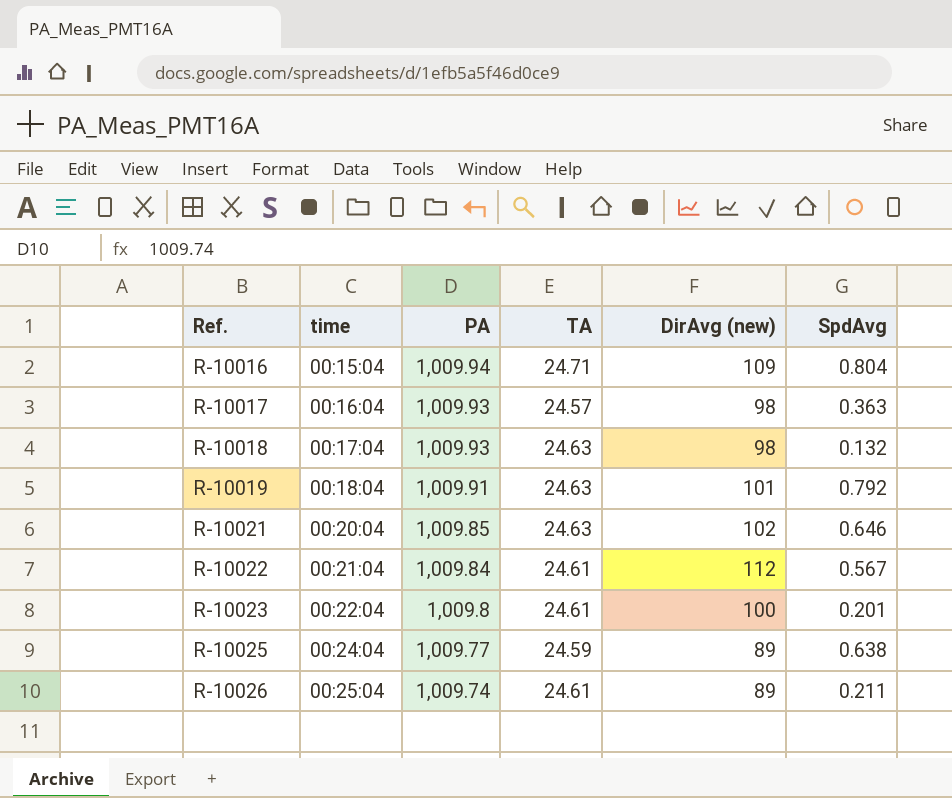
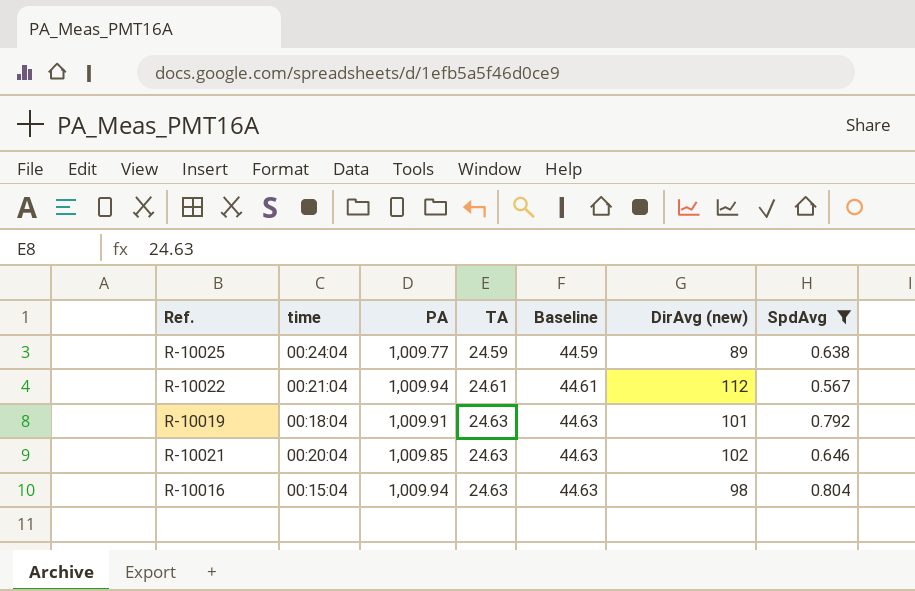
filter: none -> SpdAvg >= 0.567
row order: Ref. ascending -> TA ascending
column Baseline | formula: none -> [TA] + 20
R-10022 | PA: 1,009.84 -> 1,009.94
R-10016 | TA: 24.71 -> 24.63
R-10016 | DirAvg (new): 109 -> 98

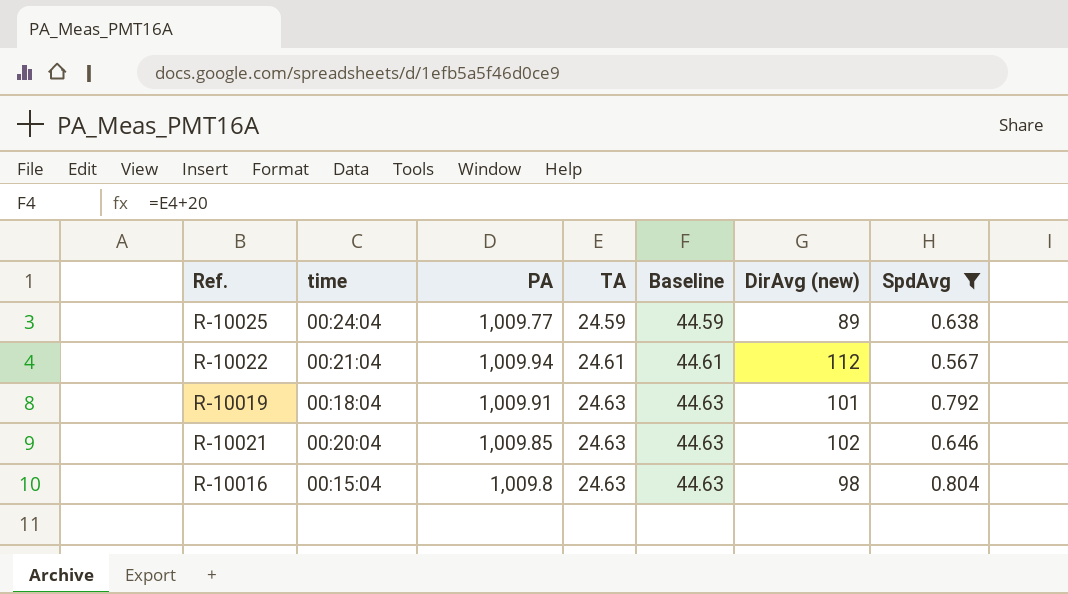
R-10016 | PA: 1,009.94 -> 1,009.8

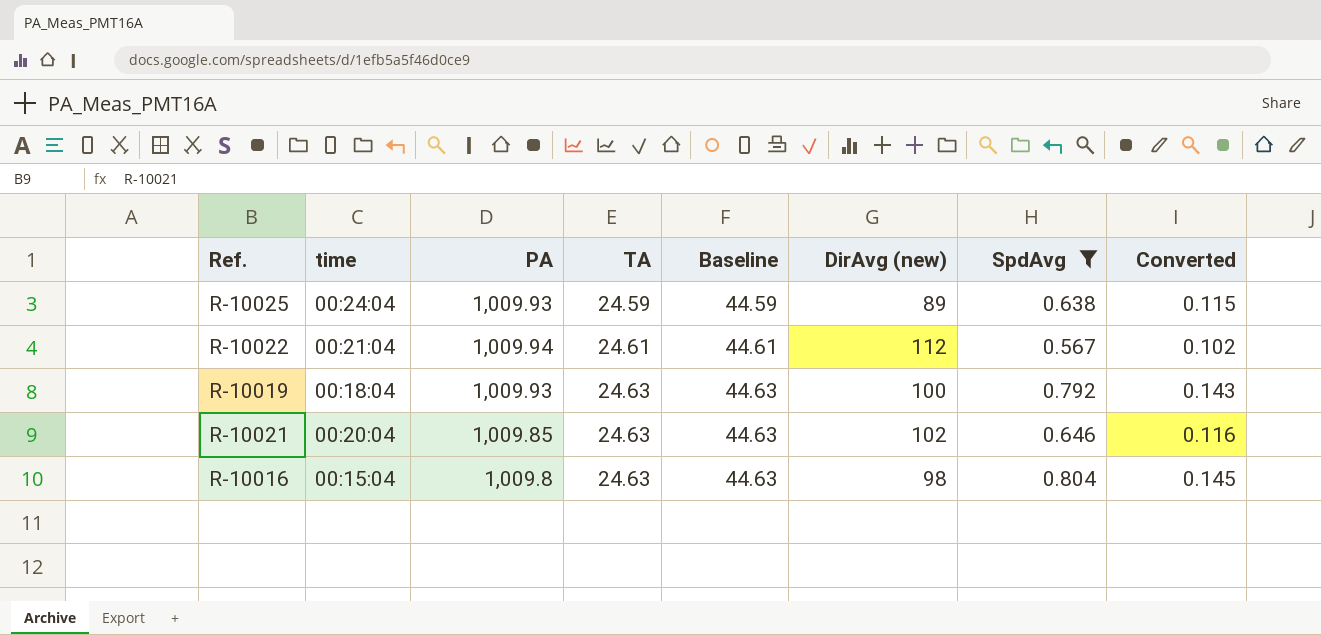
column Converted | formula: none -> [SpdAvg] * 0.18
R-10025 | PA: 1,009.77 -> 1,009.93
R-10019 | PA: 1,009.91 -> 1,009.93
R-10019 | DirAvg (new): 101 -> 100

